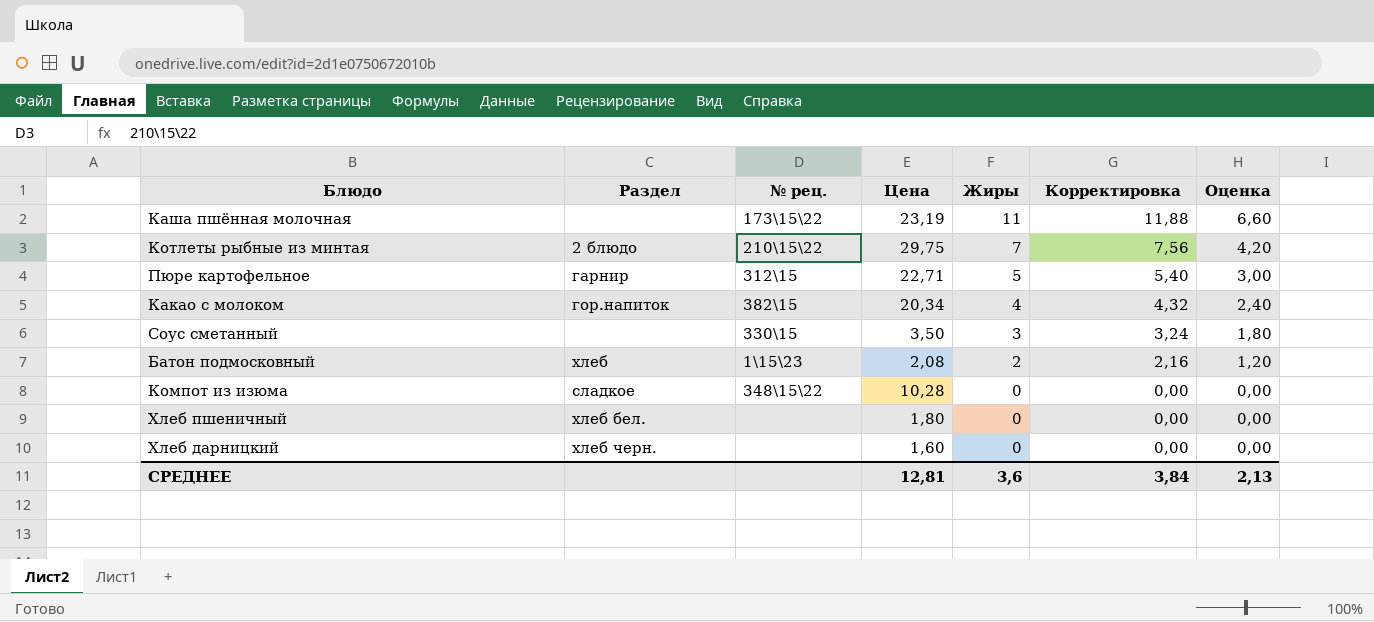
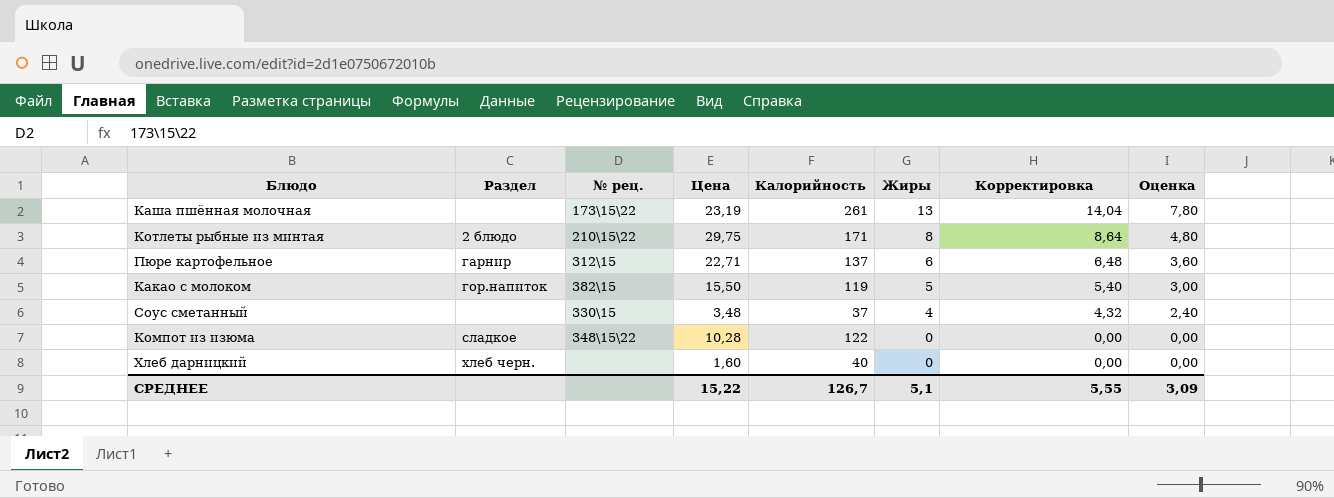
column Калорийность | position: none -> 5
row Батон подмосковный: хлеб | 1\15\23 | 2,08 | 2 | 2,16 | 1,20 -> none
row Хлеб пшеничный: хлеб бел. | none | 1,80 | 0 | 0,00 | 0,00 -> none
Каша пшённая молочная | Жиры: 11 -> 13
Каша пшённая молочная | Корректировка: 11,88 -> 14,04
Каша пшённая молочная | Оценка: 6,60 -> 7,80
Котлеты рыбные из минтая | Жиры: 7 -> 8
Котлеты рыбные из минтая | Корректировка: 7,56 -> 8,64
Котлеты рыбные из минтая | Оценка: 4,20 -> 4,80
Пюре картофельное | Жиры: 5 -> 6
Пюре картофельное | Корректировка: 5,40 -> 6,48
Пюре картофельное | Оценка: 3,00 -> 3,60
Какао с молоком | Цена: 20,34 -> 15,50
Какао с молоком | Жиры: 4 -> 5
Какао с молоком | Корректировка: 4,32 -> 5,40
Какао с молоком | Оценка: 2,40 -> 3,00
Соус сметанный | Цена: 3,50 -> 3,48
Соус сметанный | Жиры: 3 -> 4
Соус сметанный | Корректировка: 3,24 -> 4,32
Соус сметанный | Оценка: 1,80 -> 2,40
СРЕДНЕЕ | Цена: 12,81 -> 15,22
СРЕДНЕЕ | Жиры: 3,6 -> 5,1
СРЕДНЕЕ | Корректировка: 3,84 -> 5,55
СРЕДНЕЕ | Оценка: 2,13 -> 3,09

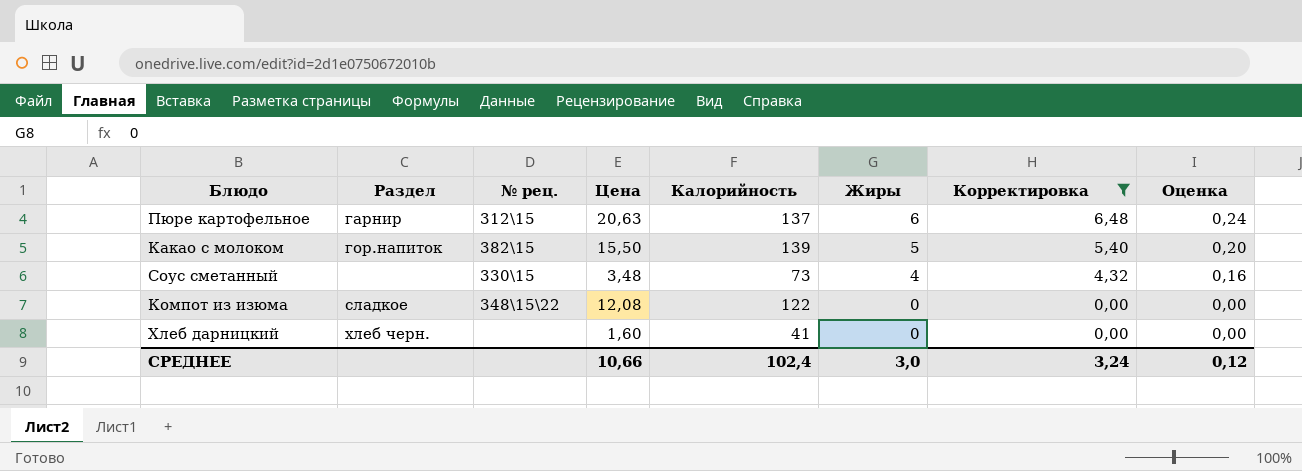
filter: none -> Корректировка <= 6,48
column Оценка | formula: [Жиры] * 0,6 -> [Жиры] * 0,04
Пюре картофельное | Цена: 22,71 -> 20,63
Какао с молоком | Калорийность: 119 -> 139
Соус сметанный | Калорийность: 37 -> 73
Компот из изюма | Цена: 10,28 -> 12,08
Хлеб дарницкий | Калорийность: 40 -> 41
СРЕДНЕЕ | Цена: 15,22 -> 10,66
СРЕДНЕЕ | Калорийность: 126,7 -> 102,4
СРЕДНЕЕ | Жиры: 5,1 -> 3,0
СРЕДНЕЕ | Корректировка: 5,55 -> 3,24
СРЕДНЕЕ | Оценка: 3,09 -> 0,12

